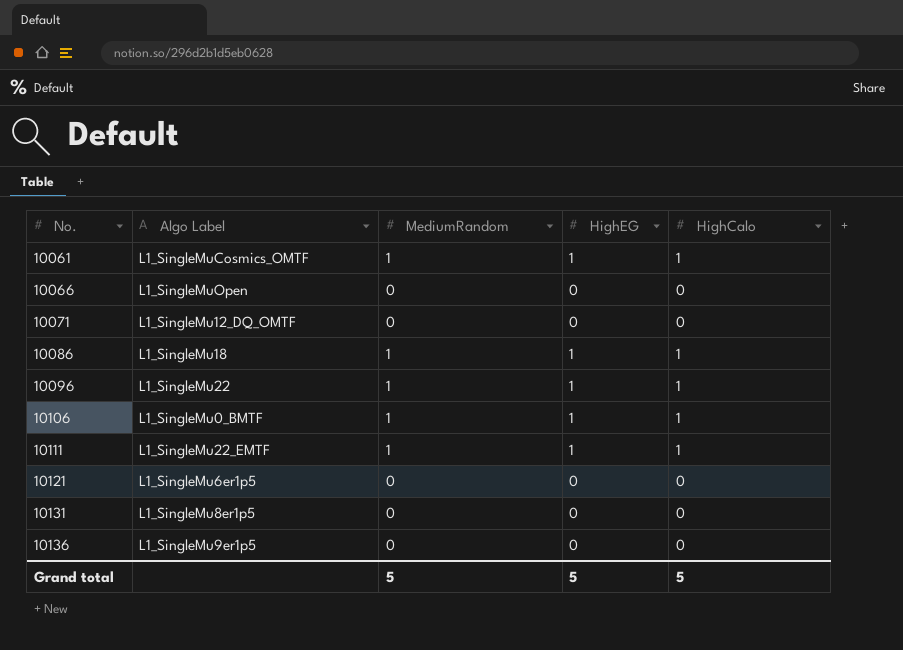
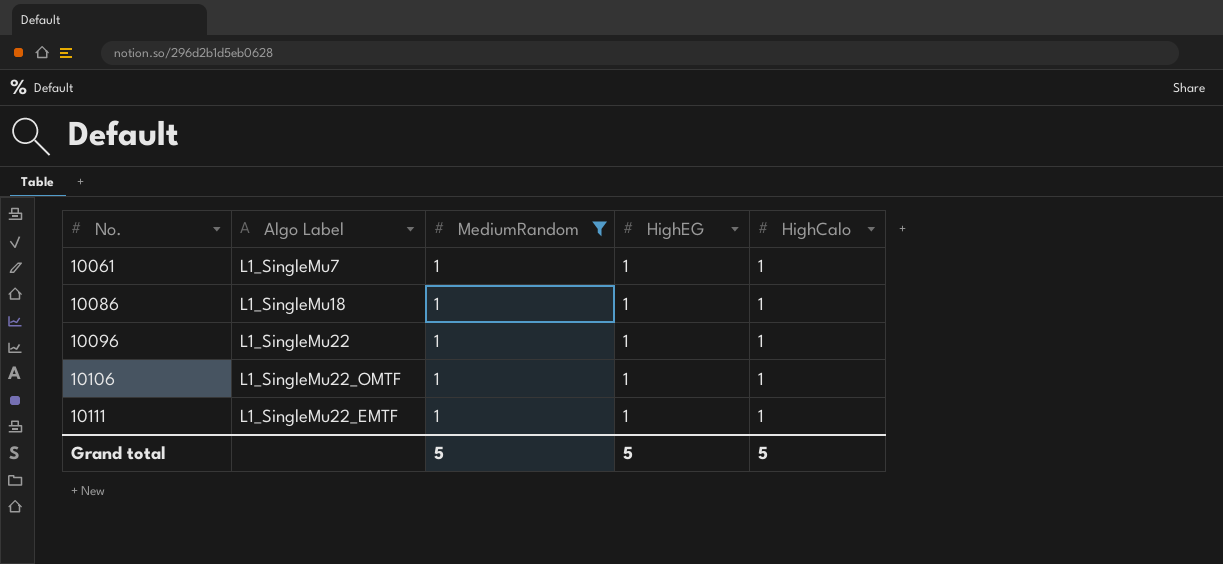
filter: none -> MediumRandom = 1
10061 | Algo Label: L1_SingleMuCosmics_OMTF -> L1_SingleMu7
10106 | Algo Label: L1_SingleMu0_BMTF -> L1_SingleMu22_OMTF

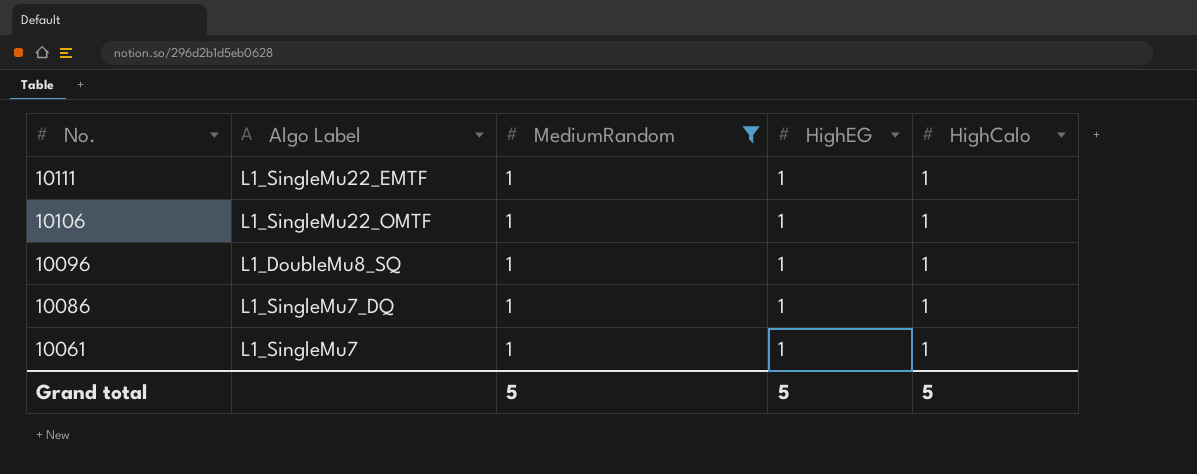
row order: No. ascending -> No. descending
10096 | Algo Label: L1_SingleMu22 -> L1_DoubleMu8_SQ
10086 | Algo Label: L1_SingleMu18 -> L1_SingleMu7_DQ

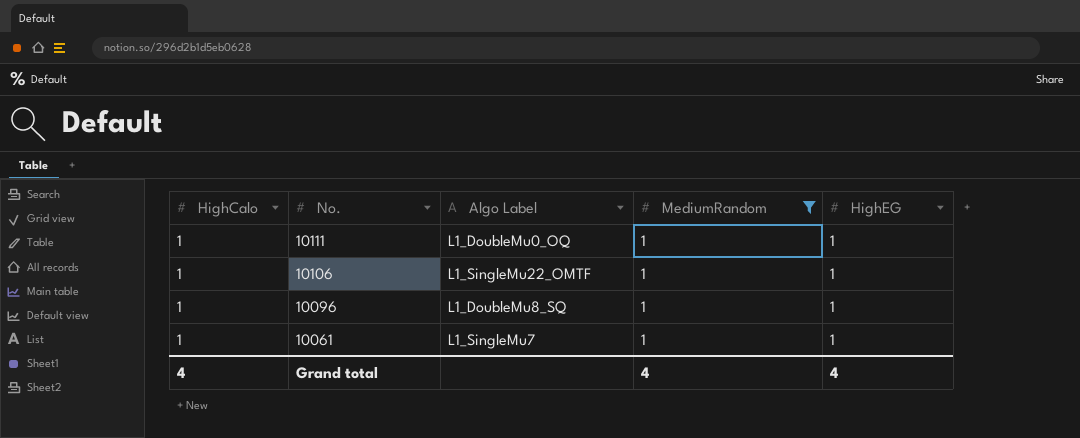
column HighCalo | position: 5 -> 1
row 10086: L1_SingleMu7_DQ | 1 | 1 | 1 -> none
10111 | Algo Label: L1_SingleMu22_EMTF -> L1_DoubleMu0_OQ
Grand total | HighCalo: 5 -> 4
Grand total | MediumRandom: 5 -> 4
Grand total | HighEG: 5 -> 4

